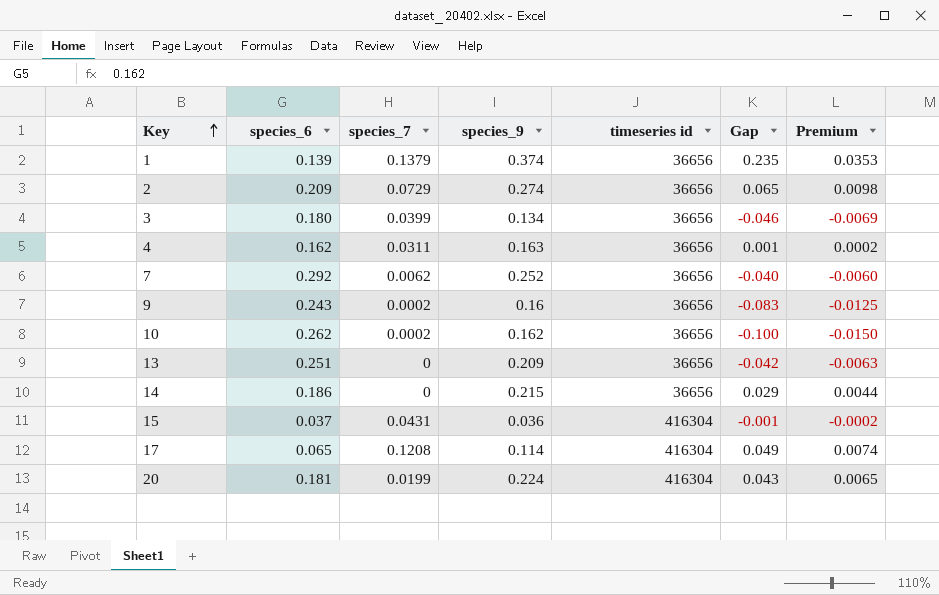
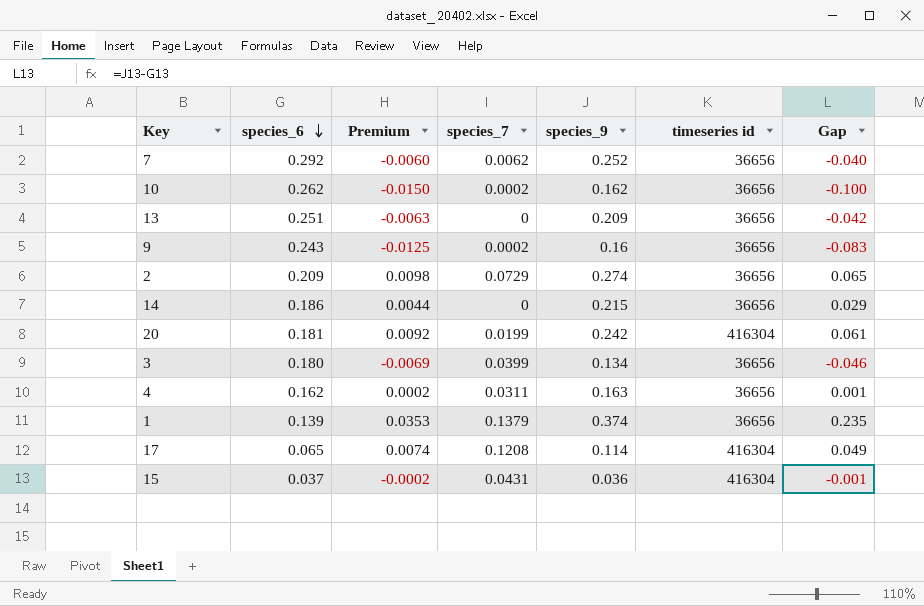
row order: Key ascending -> species_6 descending
column Premium | position: 7 -> 3
20 | Premium: 0.0065 -> 0.0092
20 | species_9: 0.224 -> 0.242
20 | Gap: 0.043 -> 0.061

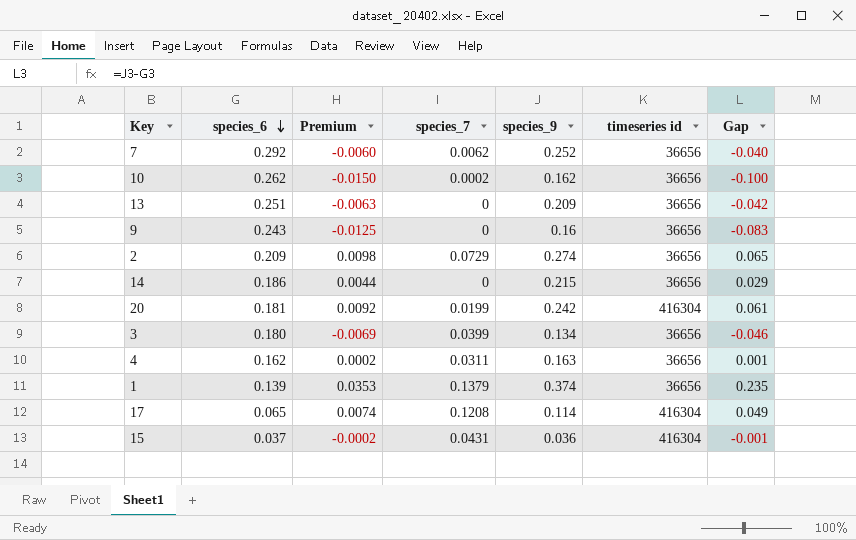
9 | species_7: 0.0002 -> 0

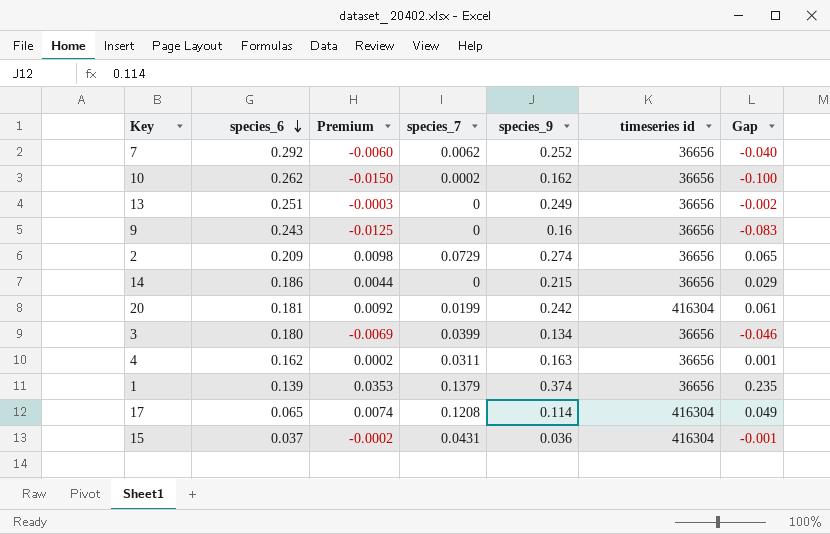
13 | Premium: -0.0063 -> -0.0003
13 | species_9: 0.209 -> 0.249
13 | Gap: -0.042 -> -0.002

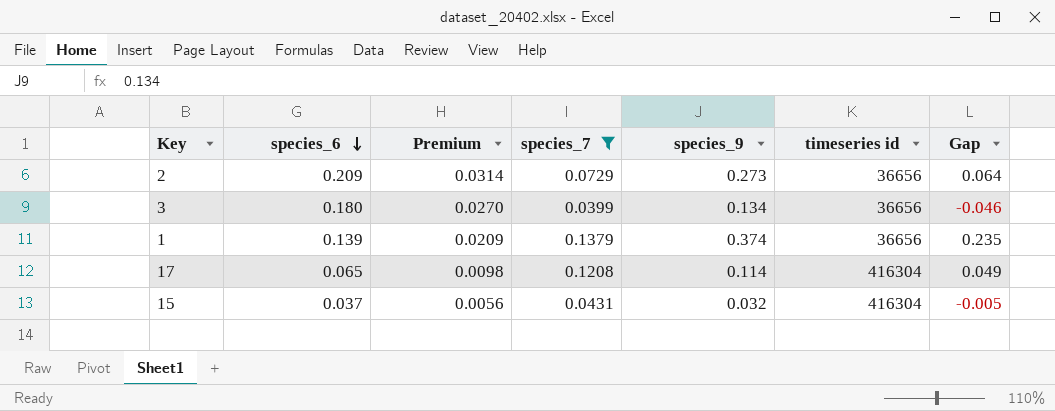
filter: none -> species_7 >= 0.0399
column Premium | formula: [Gap] * 0.15 -> [species_6] * 0.15
2 | species_9: 0.274 -> 0.273
2 | Gap: 0.065 -> 0.064
15 | species_9: 0.036 -> 0.032
15 | Gap: -0.001 -> -0.005

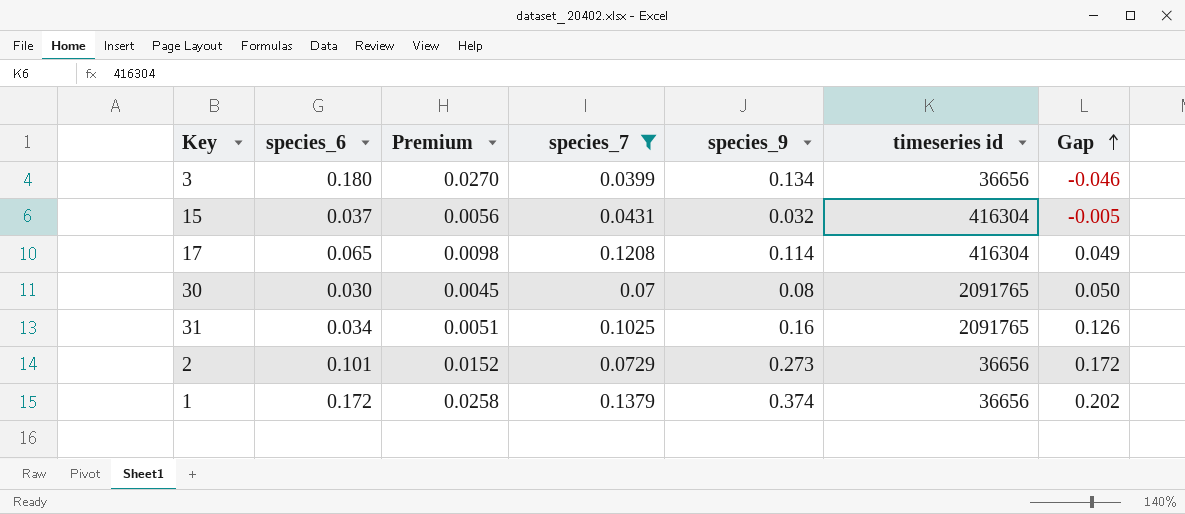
row order: species_6 descending -> Gap ascending
row 30: none -> 0.030 | 0.0045 | 0.07 | 0.08 | 2091765 | 0.050
row 31: none -> 0.034 | 0.0051 | 0.1025 | 0.16 | 2091765 | 0.126
2 | species_6: 0.209 -> 0.101
2 | Premium: 0.0314 -> 0.0152
2 | Gap: 0.064 -> 0.172
1 | species_6: 0.139 -> 0.172
1 | Premium: 0.0209 -> 0.0258
1 | Gap: 0.235 -> 0.202

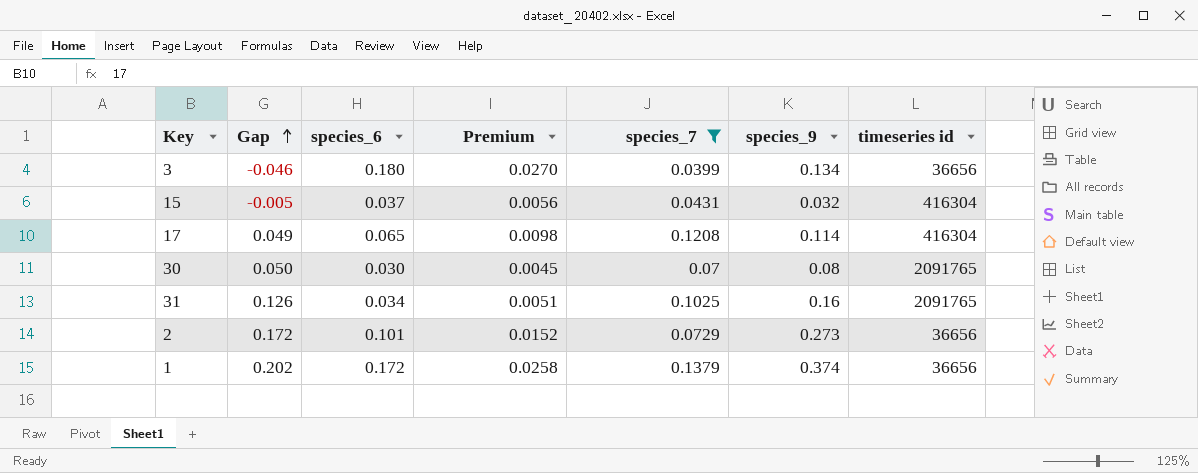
column Gap | position: 7 -> 2

